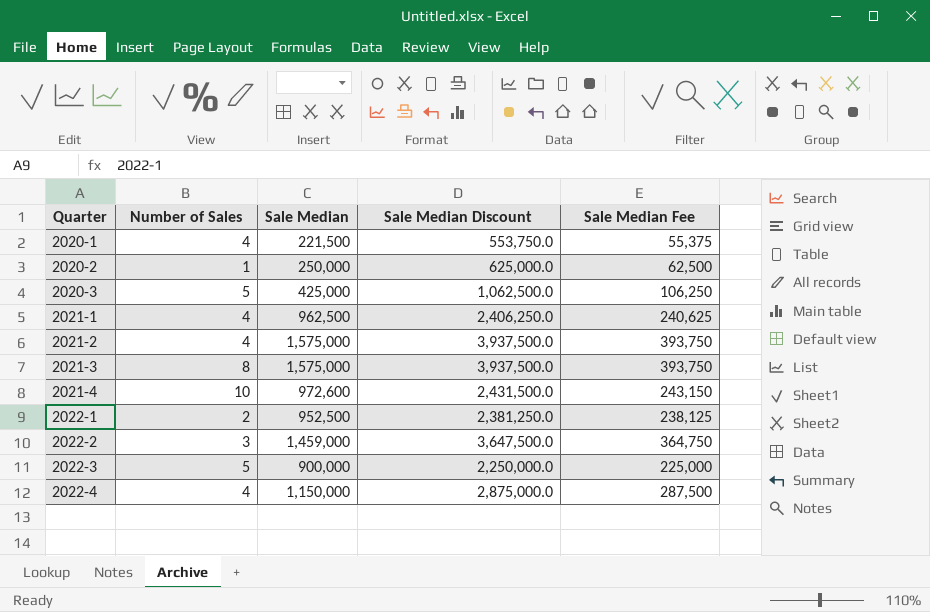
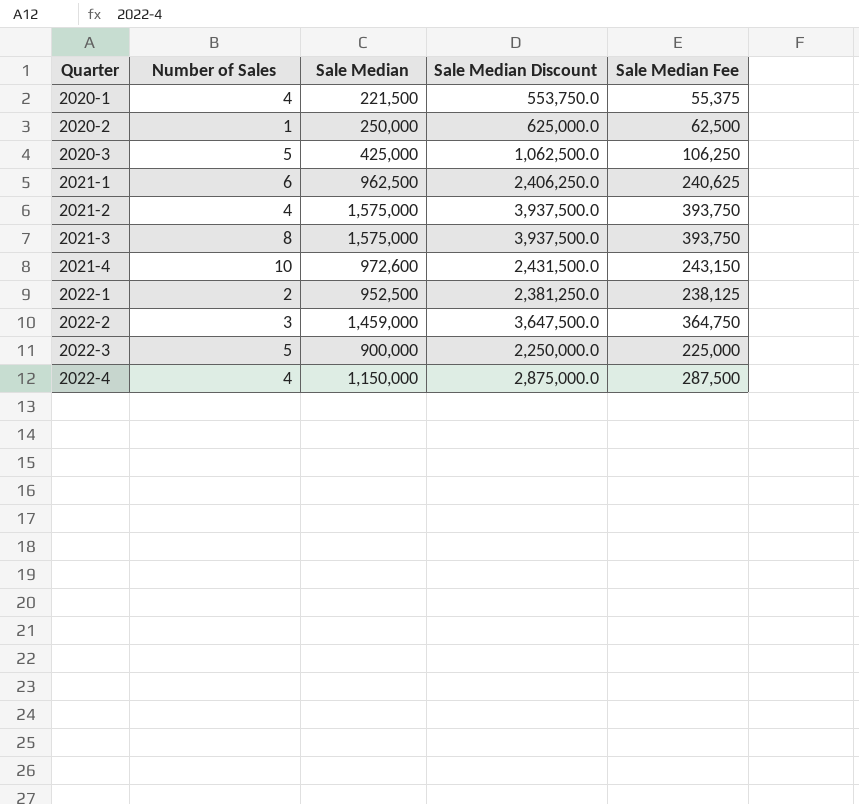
2021-1 | Number of Sales: 4 -> 6

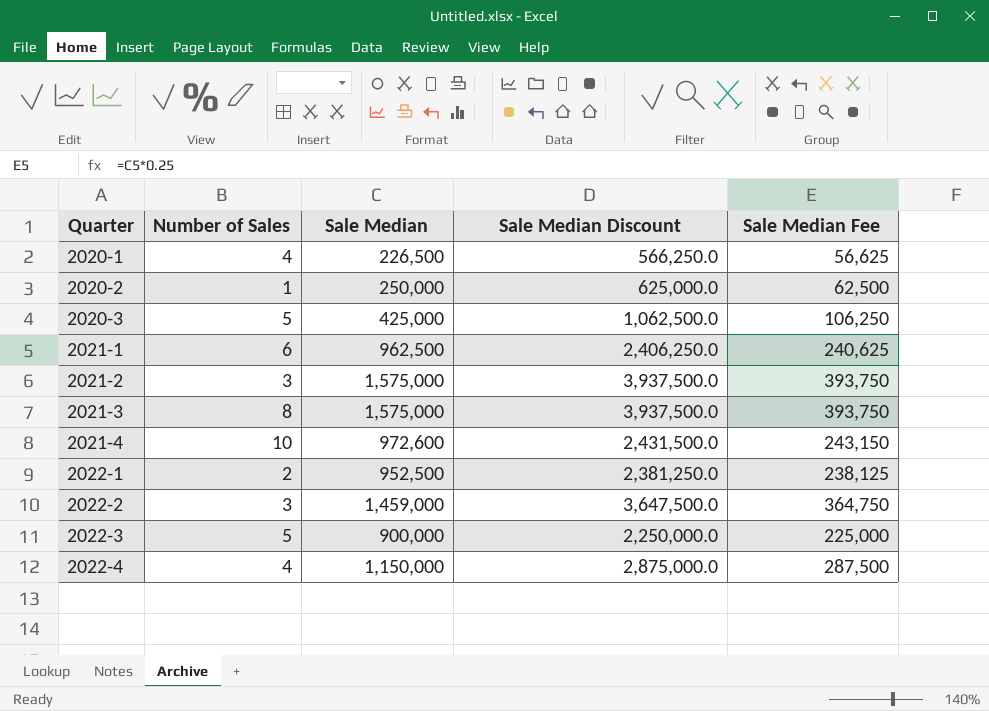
2020-1 | Sale Median: 221,500 -> 226,500
2020-1 | Sale Median Discount: 553,750.0 -> 566,250.0
2020-1 | Sale Median Fee: 55,375 -> 56,625
2021-2 | Number of Sales: 4 -> 3

